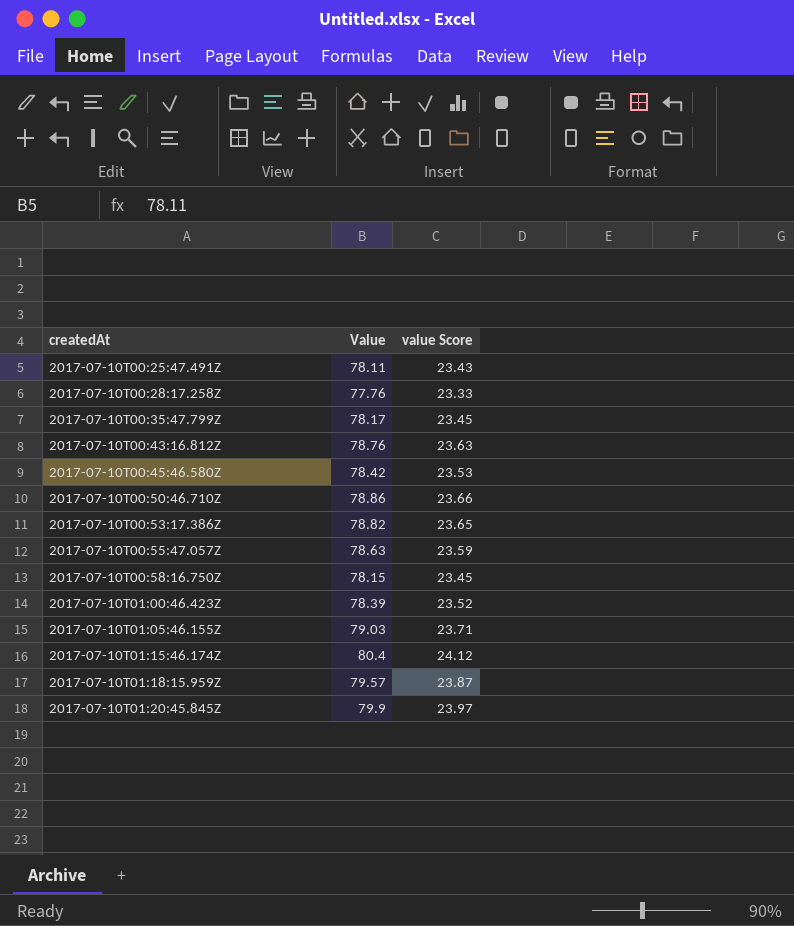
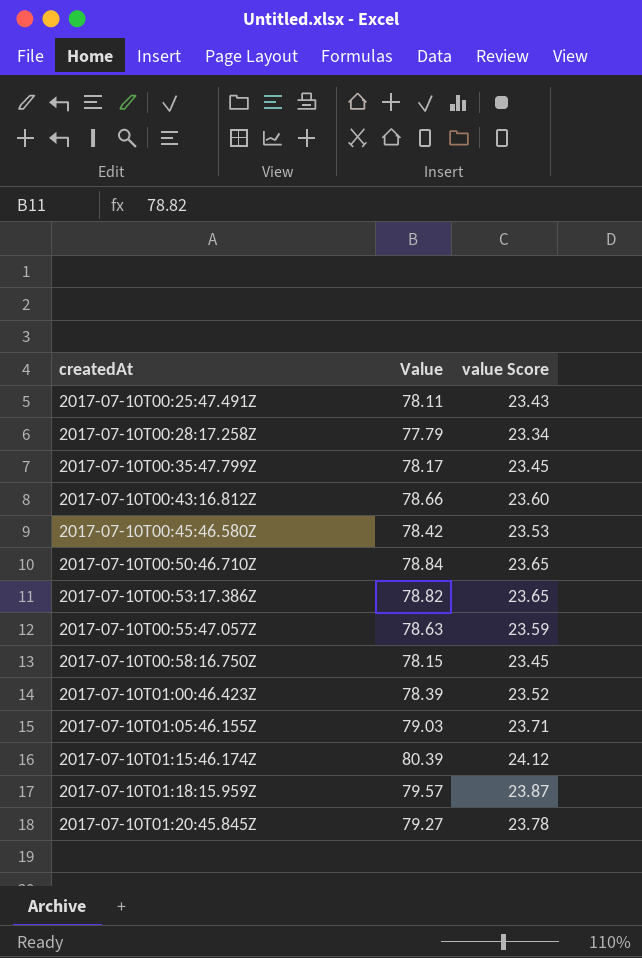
2017-07-10T00:28:17.258Z | Value: 77.76 -> 77.79
2017-07-10T00:28:17.258Z | value Score: 23.33 -> 23.34
2017-07-10T00:43:16.812Z | Value: 78.76 -> 78.66
2017-07-10T00:43:16.812Z | value Score: 23.63 -> 23.60
2017-07-10T00:50:46.710Z | Value: 78.86 -> 78.84
2017-07-10T00:50:46.710Z | value Score: 23.66 -> 23.65
2017-07-10T01:15:46.174Z | Value: 80.4 -> 80.39
2017-07-10T01:20:45.845Z | Value: 79.9 -> 79.27
2017-07-10T01:20:45.845Z | value Score: 23.97 -> 23.78

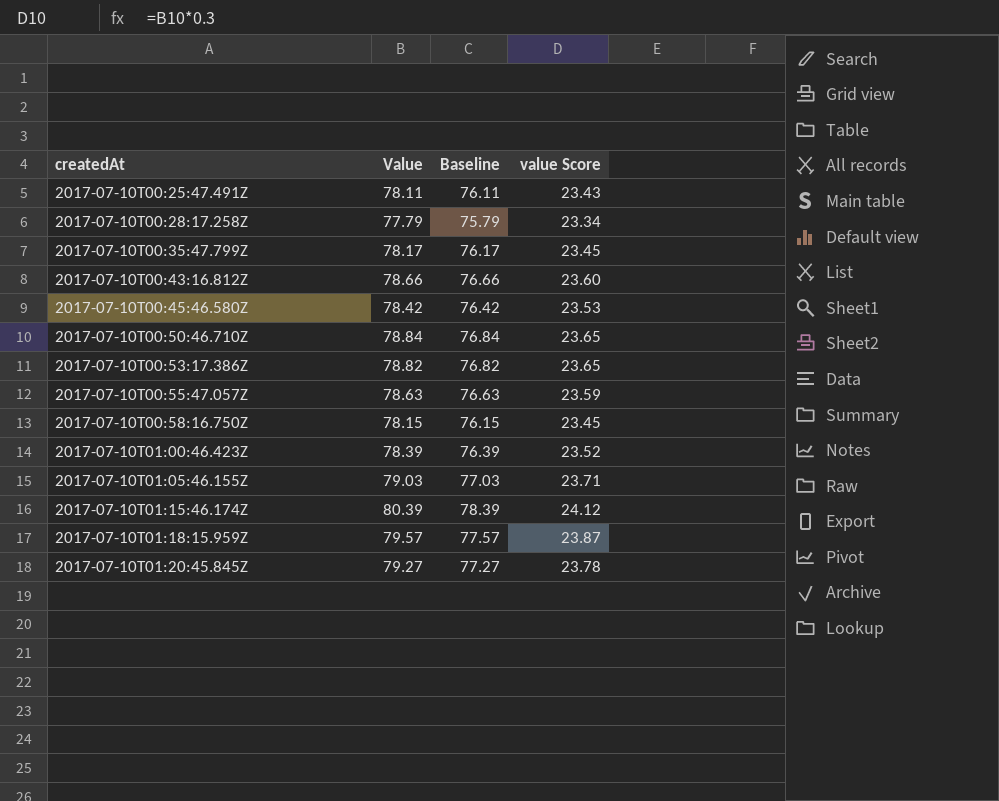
column Baseline | formula: none -> [Value] - 2

